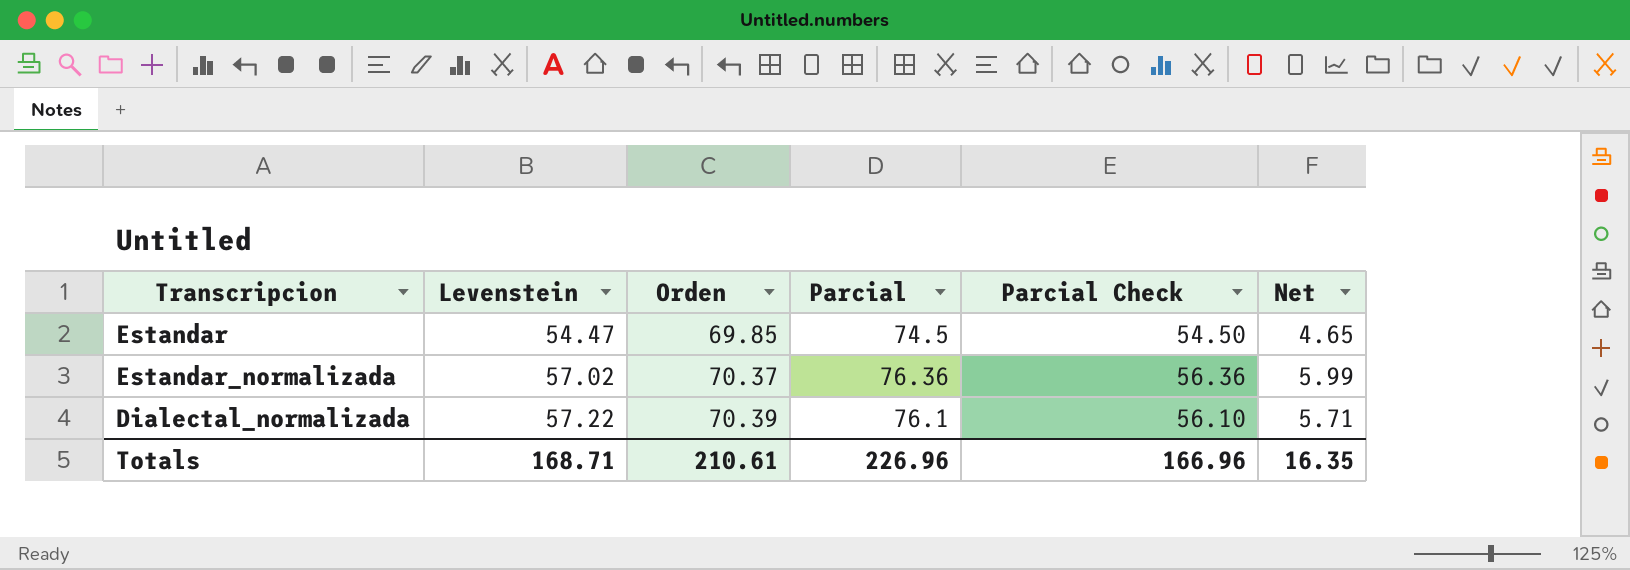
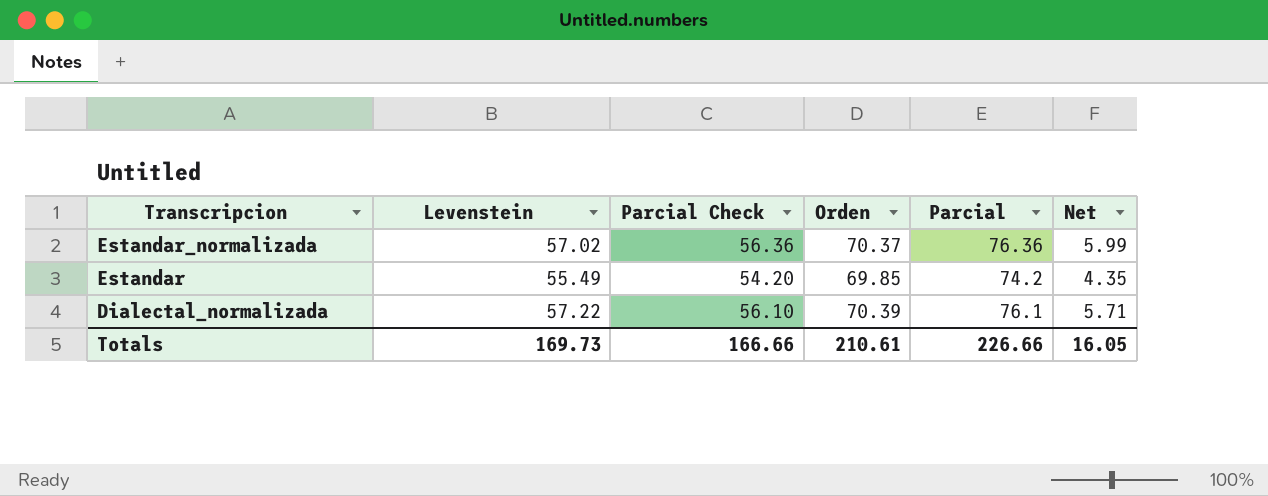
row order: Levenstein ascending -> Transcripcion descending
column Parcial Check | position: 5 -> 3
Estandar | Levenstein: 54.47 -> 55.49
Estandar | Parcial Check: 54.50 -> 54.20
Estandar | Parcial: 74.5 -> 74.2
Estandar | Net: 4.65 -> 4.35
Totals | Levenstein: 168.71 -> 169.73
Totals | Parcial Check: 166.96 -> 166.66
Totals | Parcial: 226.96 -> 226.66
Totals | Net: 16.35 -> 16.05

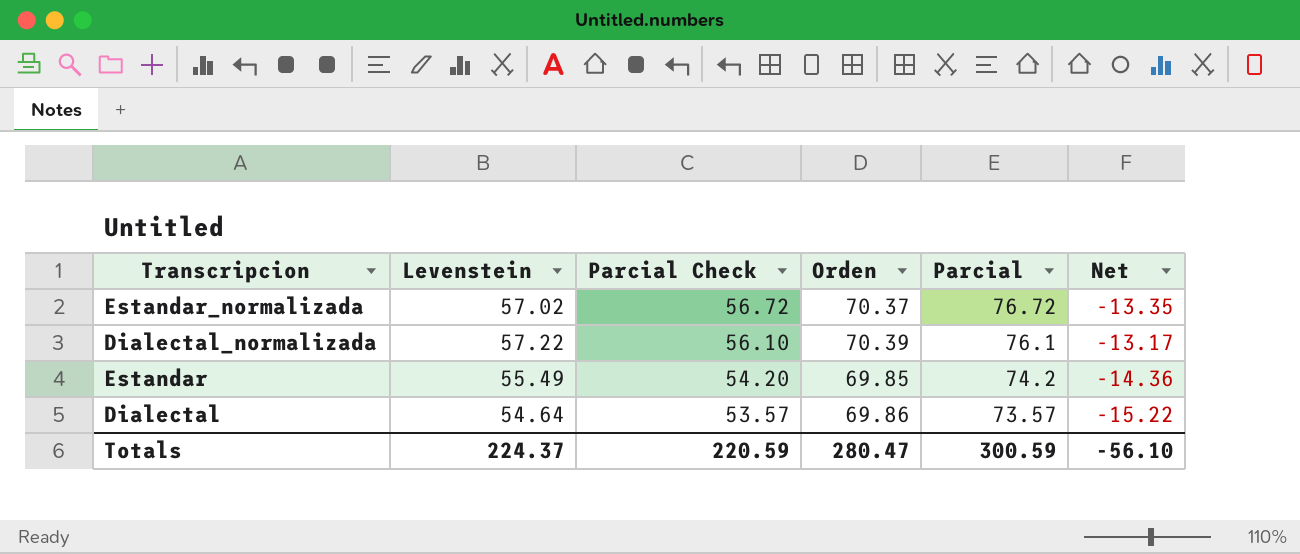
row order: Transcripcion descending -> Parcial Check descending
column Net | formula: [Parcial] - [Orden] -> [Levenstein] - [Orden]
Estandar_normalizada | Parcial Check: 56.36 -> 56.72
Estandar_normalizada | Parcial: 76.36 -> 76.72
row Dialectal: none -> 54.64 | 53.57 | 69.86 | 73.57 | -15.22
Totals | Levenstein: 169.73 -> 224.37
Totals | Parcial Check: 166.66 -> 220.59
Totals | Orden: 210.61 -> 280.47
Totals | Parcial: 226.66 -> 300.59
Totals | Net: 16.05 -> -56.10

